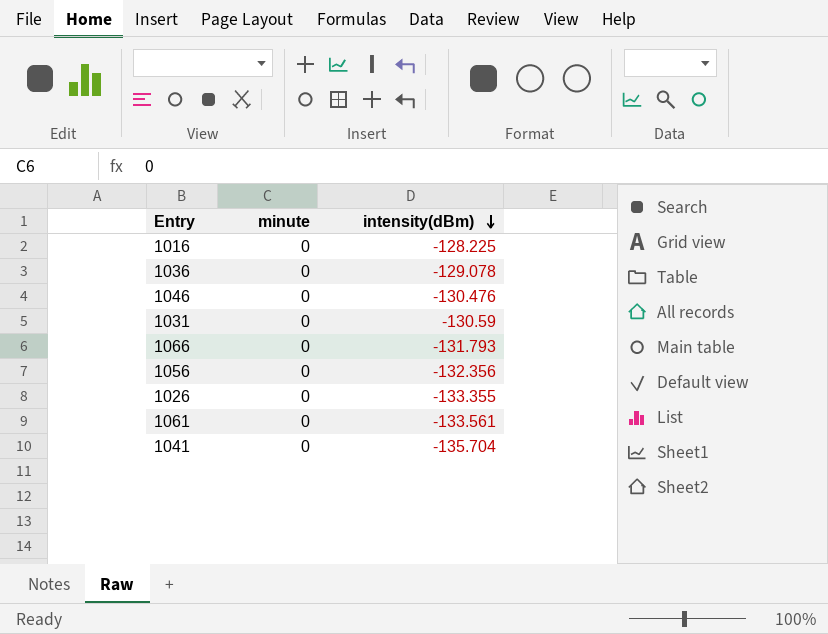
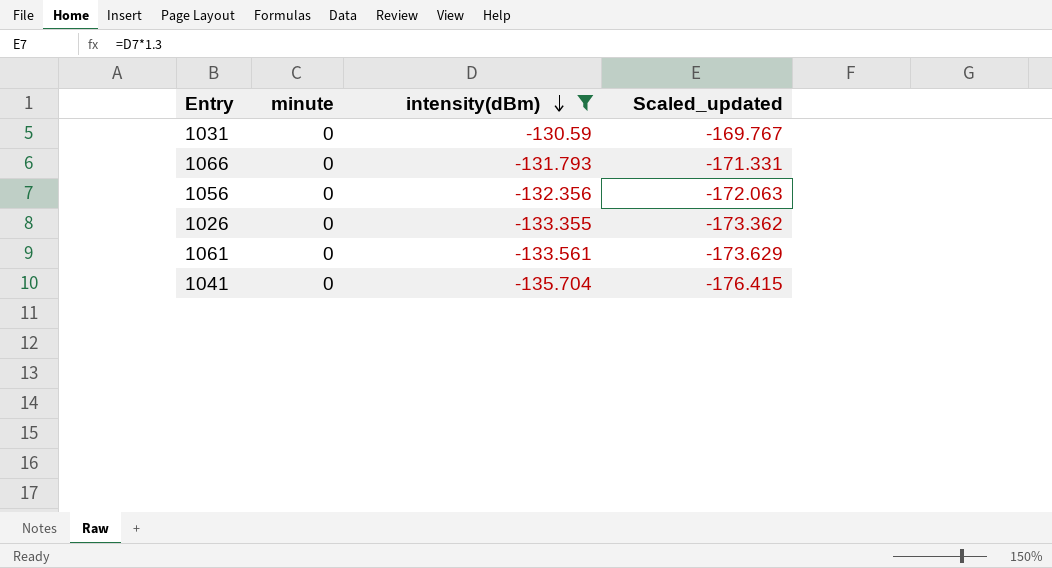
filter: none -> intensity(dBm) <= -130.59
column Scaled_updated | formula: none -> [intensity(dBm)] * 1.3

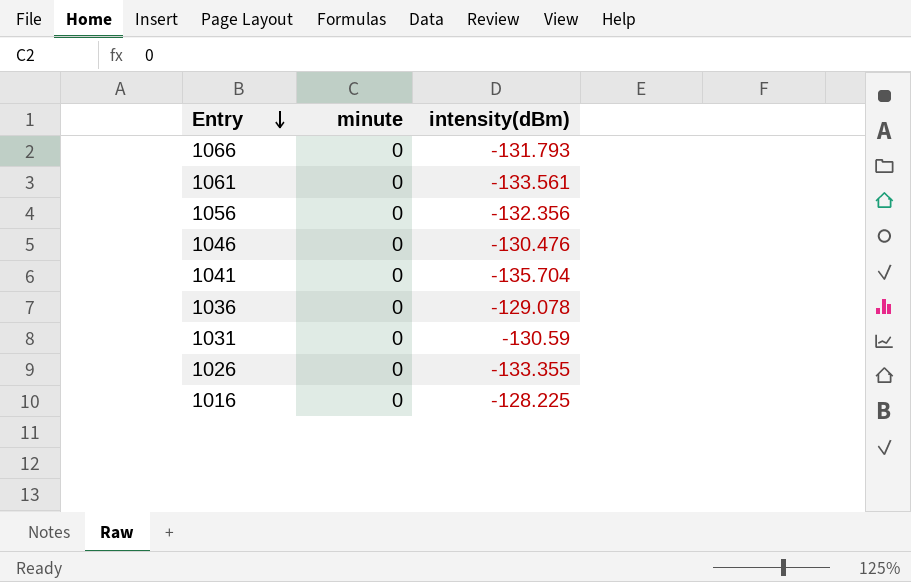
filter: intensity(dBm) <= -130.59 -> none
row order: intensity(dBm) descending -> Entry descending
column Scaled_updated | formula: [intensity(dBm)] * 1.3 -> none

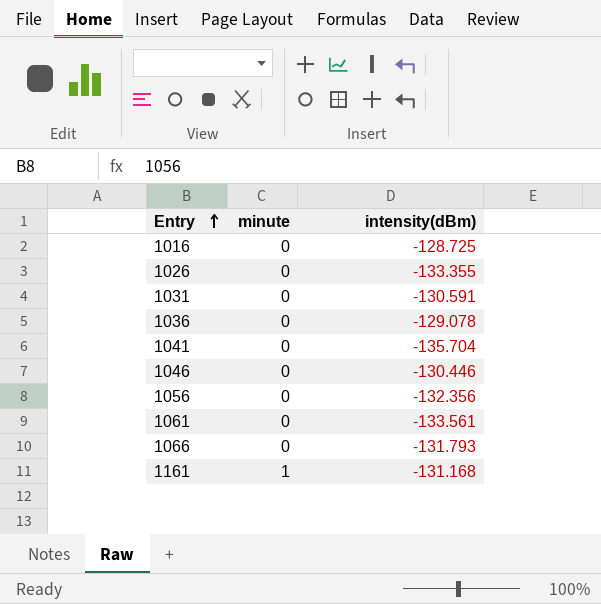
row order: Entry descending -> Entry ascending
1016 | intensity(dBm): -128.225 -> -128.725
1031 | intensity(dBm): -130.59 -> -130.591
1046 | intensity(dBm): -130.476 -> -130.446
row 1161: none -> 1 | -131.168

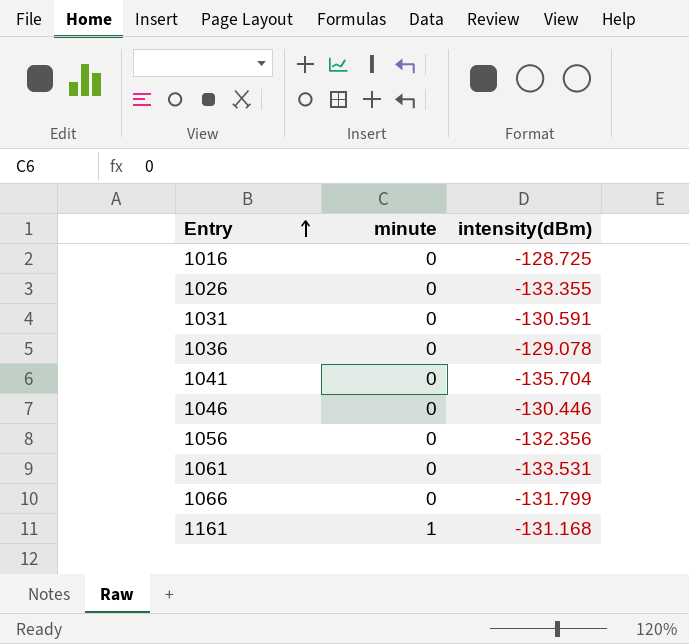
1061 | intensity(dBm): -133.561 -> -133.531
1066 | intensity(dBm): -131.793 -> -131.799

